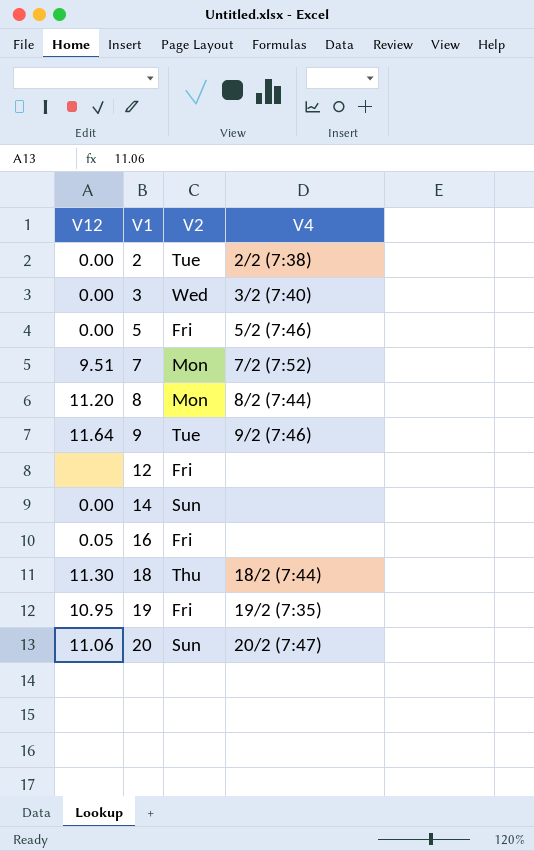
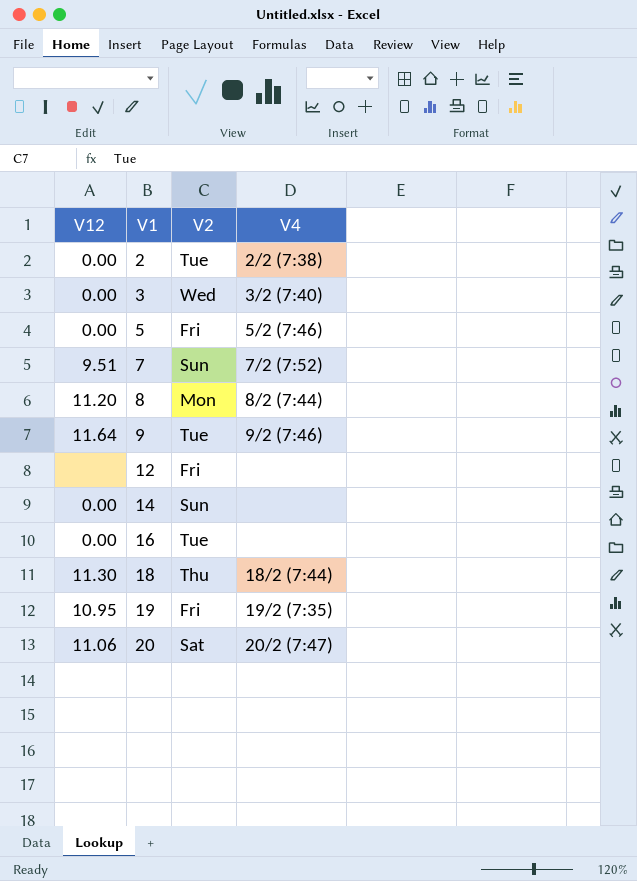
7 | V2: Mon -> Sun
16 | V12: 0.05 -> 0.00
16 | V2: Fri -> Tue
20 | V2: Sun -> Sat

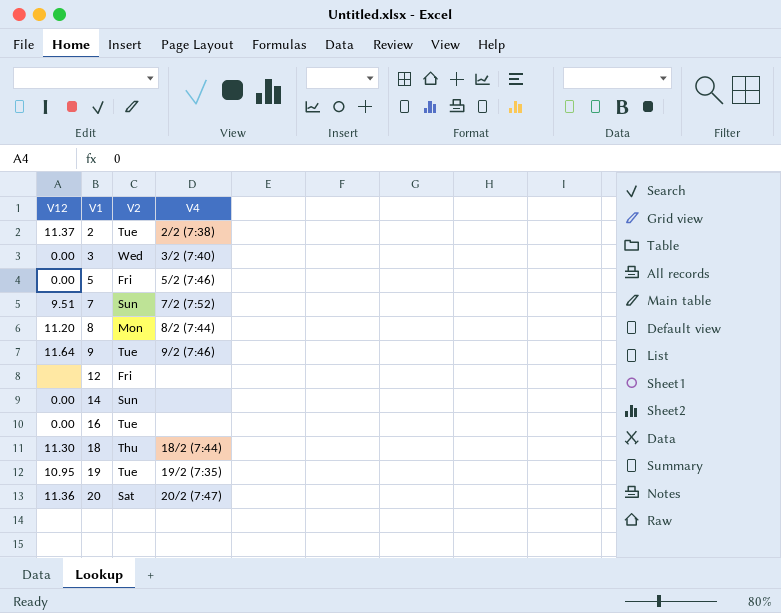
2 | V12: 0.00 -> 11.37
19 | V2: Fri -> Tue
20 | V12: 11.06 -> 11.36

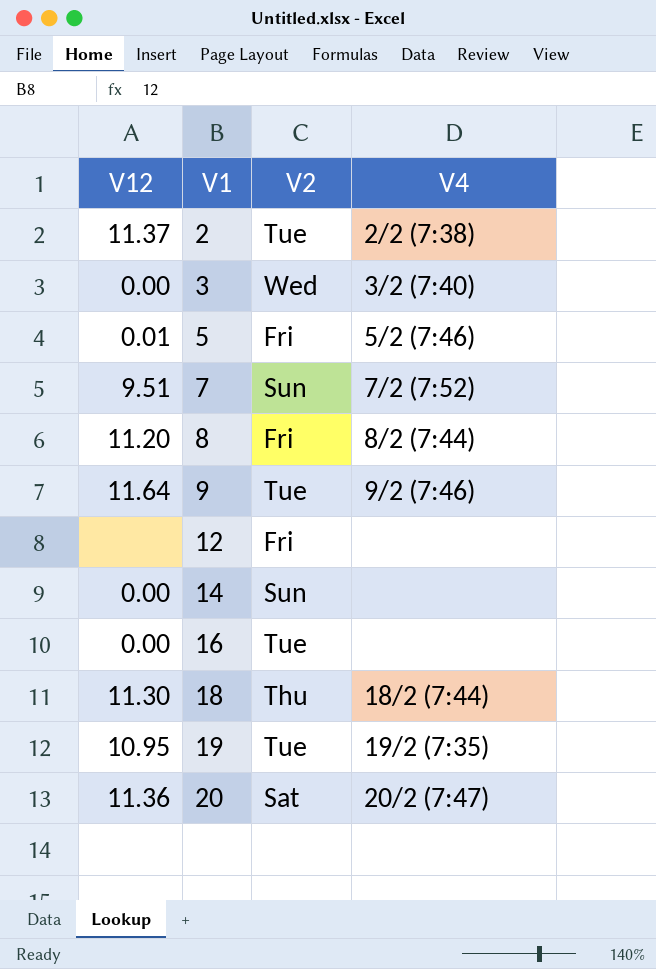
5 | V12: 0.00 -> 0.01
8 | V2: Mon -> Fri

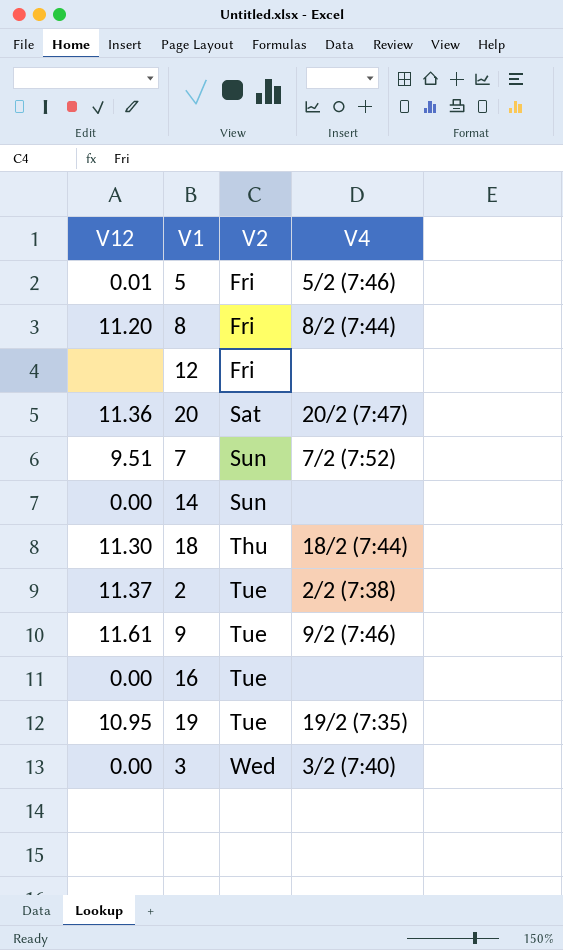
row order: V1 ascending -> V2 ascending
9 | V12: 11.64 -> 11.61

